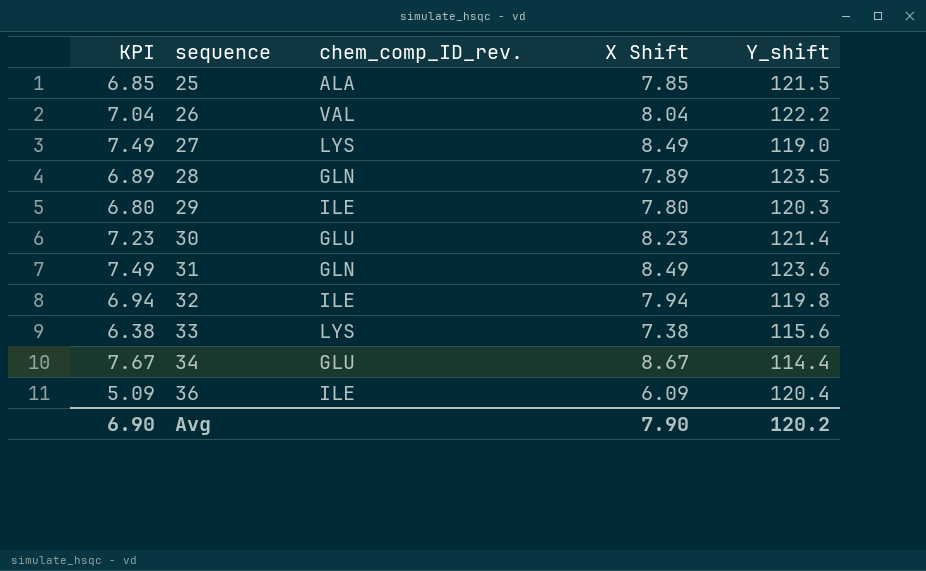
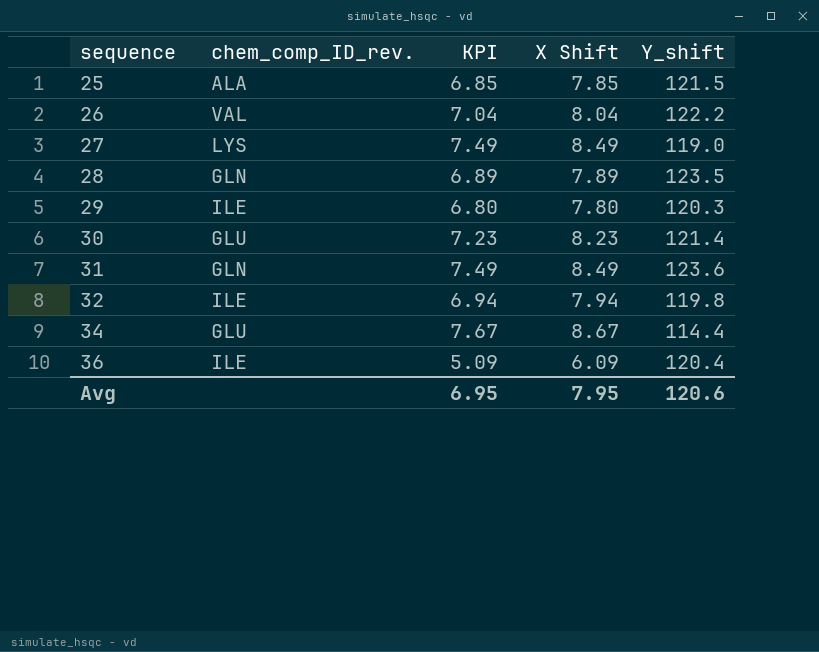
column KPI | position: 1 -> 3
row 33: 6.38 | LYS | 7.38 | 115.6 -> none
Avg | KPI: 6.90 -> 6.95
Avg | X Shift: 7.90 -> 7.95
Avg | Y_shift: 120.2 -> 120.6

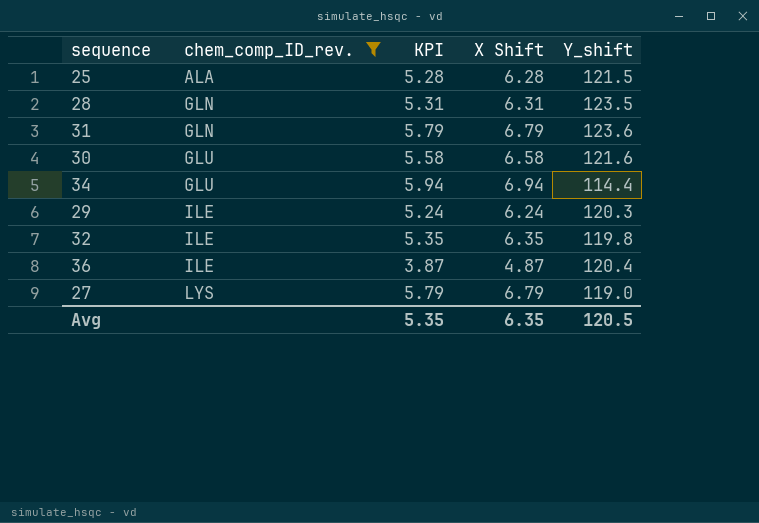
filter: none -> chem_comp_ID_rev. != VAL
row order: sequence ascending -> chem_comp_ID_rev. ascending
25 | KPI: 6.85 -> 5.28
25 | X Shift: 7.85 -> 6.28
28 | KPI: 6.89 -> 5.31
28 | X Shift: 7.89 -> 6.31
31 | KPI: 7.49 -> 5.79
31 | X Shift: 8.49 -> 6.79
30 | KPI: 7.23 -> 5.58
30 | X Shift: 8.23 -> 6.58
30 | Y_shift: 121.4 -> 121.6
34 | KPI: 7.67 -> 5.94
34 | X Shift: 8.67 -> 6.94
29 | KPI: 6.80 -> 5.24
29 | X Shift: 7.80 -> 6.24
32 | KPI: 6.94 -> 5.35
32 | X Shift: 7.94 -> 6.35
36 | KPI: 5.09 -> 3.87
36 | X Shift: 6.09 -> 4.87
27 | KPI: 7.49 -> 5.79
27 | X Shift: 8.49 -> 6.79
Avg | KPI: 6.95 -> 5.35
Avg | X Shift: 7.95 -> 6.35
Avg | Y_shift: 120.6 -> 120.5

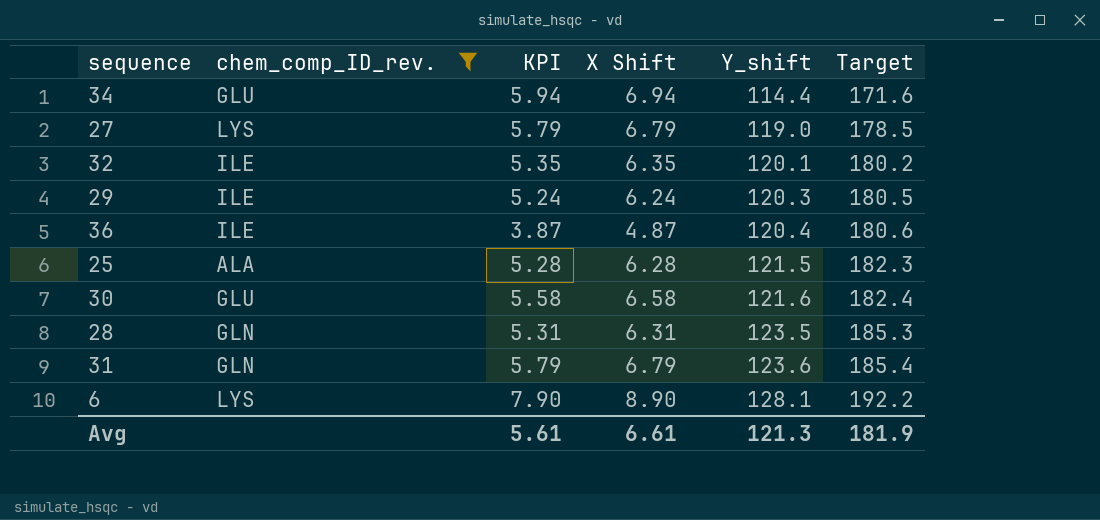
row order: chem_comp_ID_rev. ascending -> Y_shift ascending
column Target | formula: none -> [Y_shift] * 1.5
32 | Y_shift: 119.8 -> 120.1
row 6: none -> LYS | 7.90 | 8.90 | 128.1 | 192.2
Avg | KPI: 5.35 -> 5.61
Avg | X Shift: 6.35 -> 6.61
Avg | Y_shift: 120.5 -> 121.3

